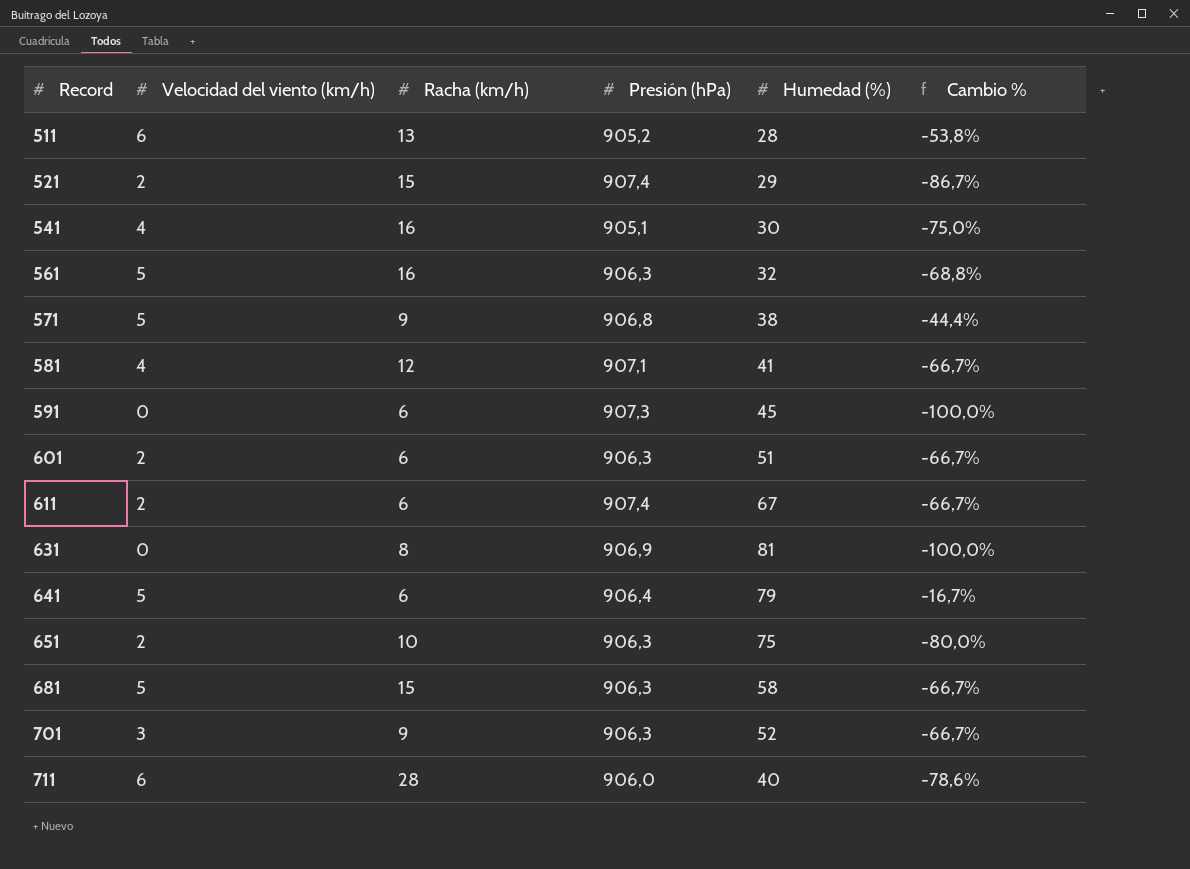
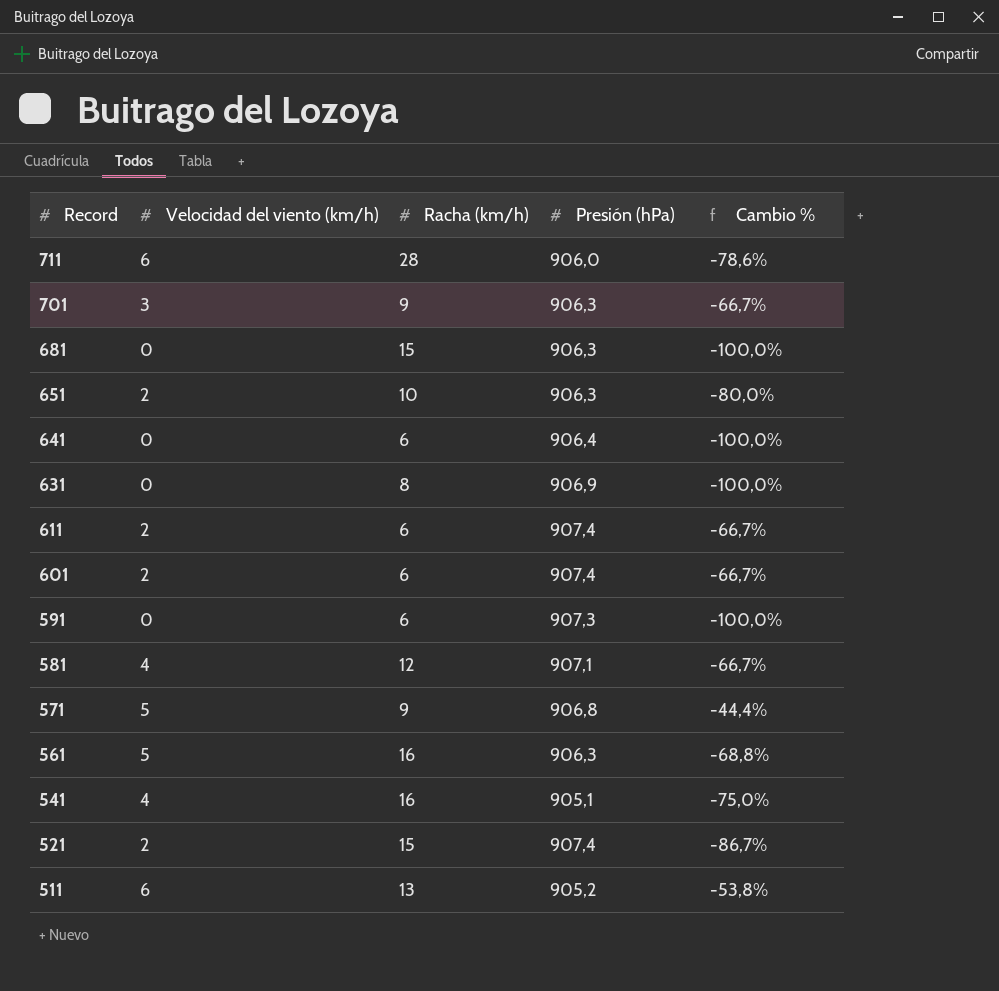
row order: Record ascending -> Record descending
column Humedad (%) | position: 5 -> none
681 | Velocidad del viento (km/h): 5 -> 0
681 | Cambio %: -66,7% -> -100,0%
641 | Velocidad del viento (km/h): 5 -> 0
641 | Cambio %: -16,7% -> -100,0%
601 | Presión (hPa): 906,3 -> 907,4

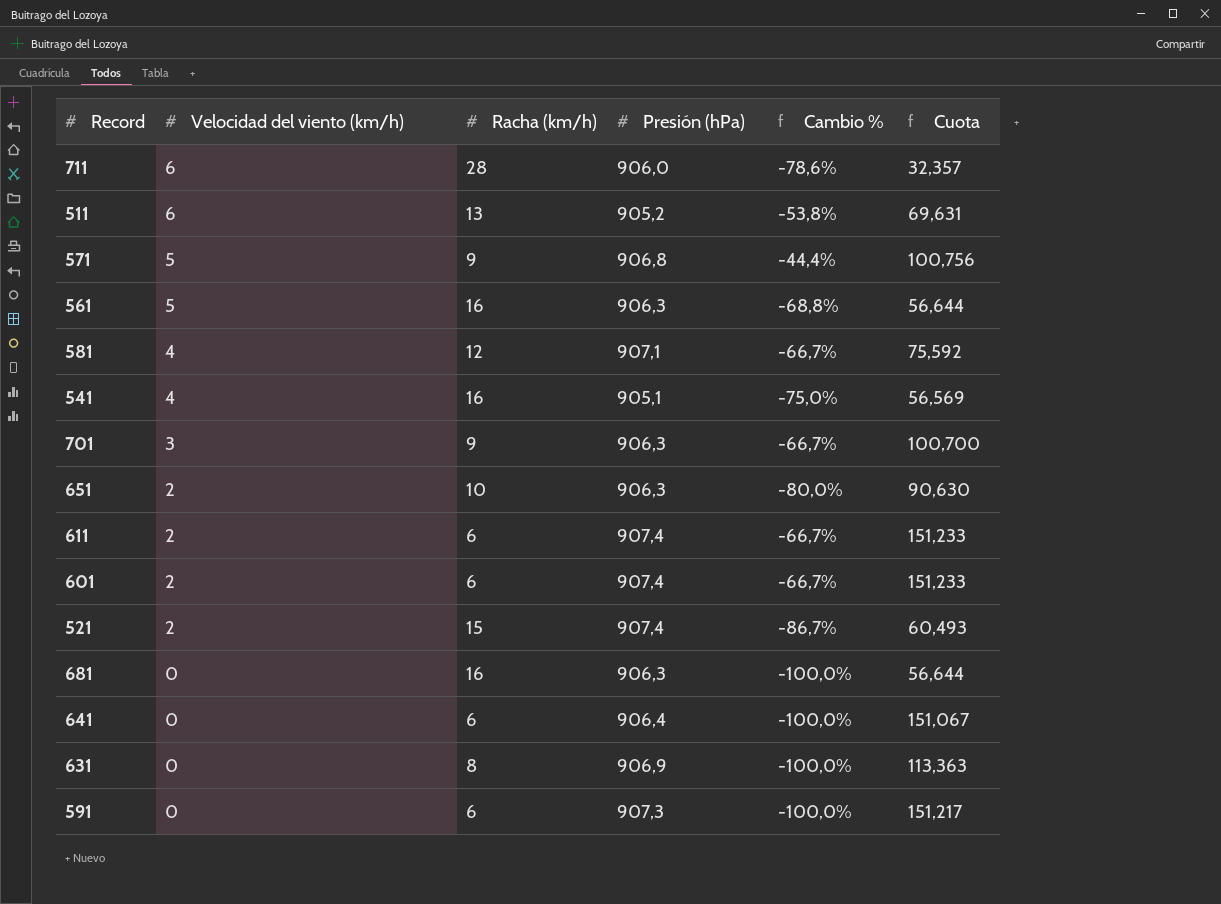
row order: Record descending -> Velocidad del viento (km/h) descending
column Cuota | formula: none -> [Presión (hPa)] / [Racha (km/h)]
681 | Racha (km/h): 15 -> 16

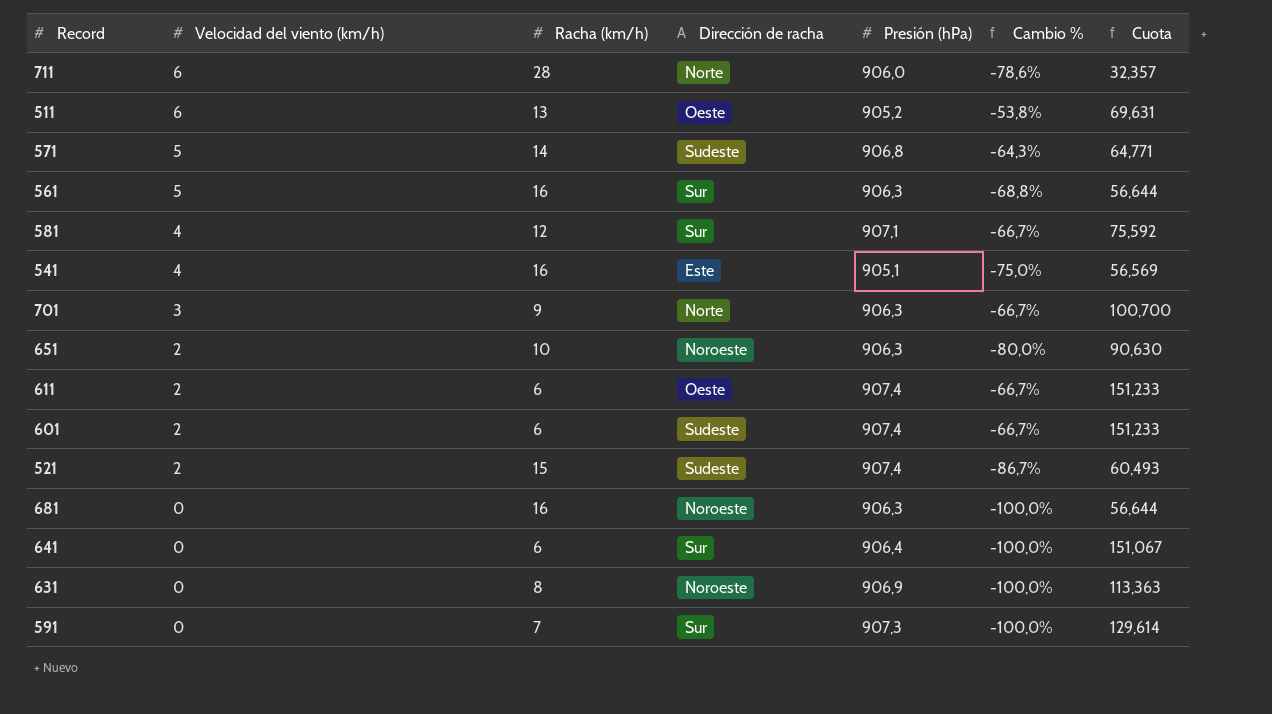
column Dirección de racha | position: none -> 4
571 | Racha (km/h): 9 -> 14
571 | Cambio %: -44,4% -> -64,3%
571 | Cuota: 100,756 -> 64,771
591 | Racha (km/h): 6 -> 7
591 | Cuota: 151,217 -> 129,614

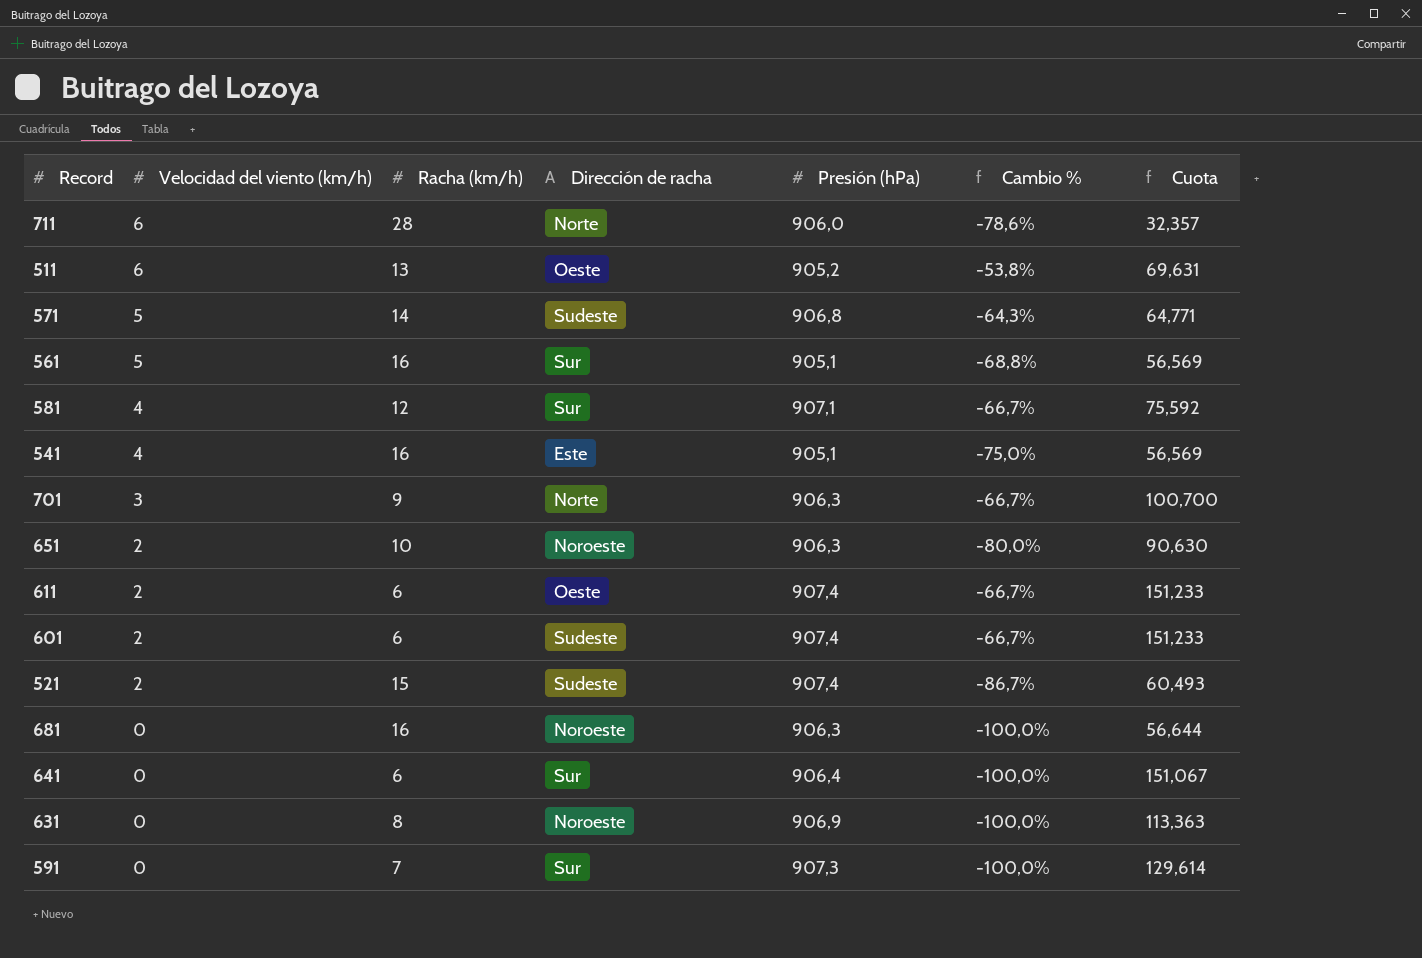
561 | Presión (hPa): 906,3 -> 905,1
561 | Cuota: 56,644 -> 56,569

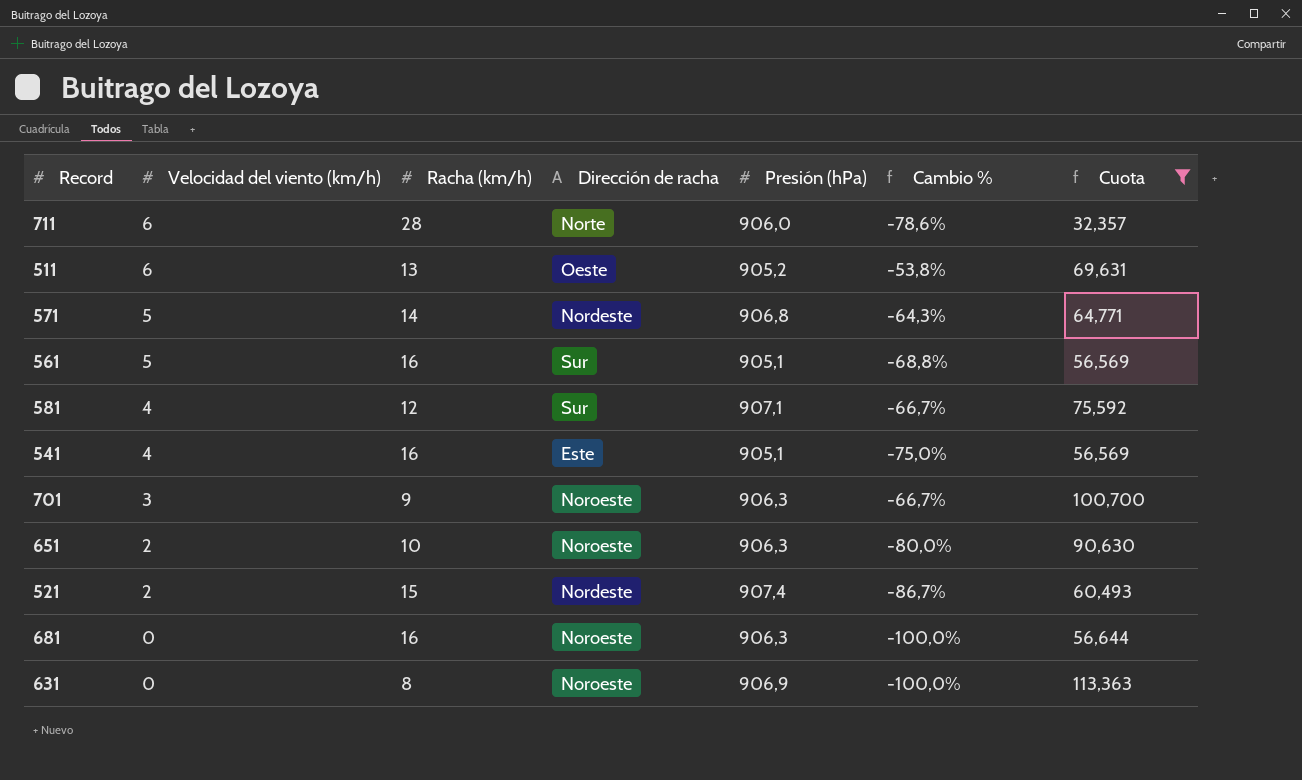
filter: none -> Cuota <= 113,363
571 | Dirección de racha: Sudeste -> Nordeste
701 | Dirección de racha: Norte -> Noroeste
521 | Dirección de racha: Sudeste -> Nordeste

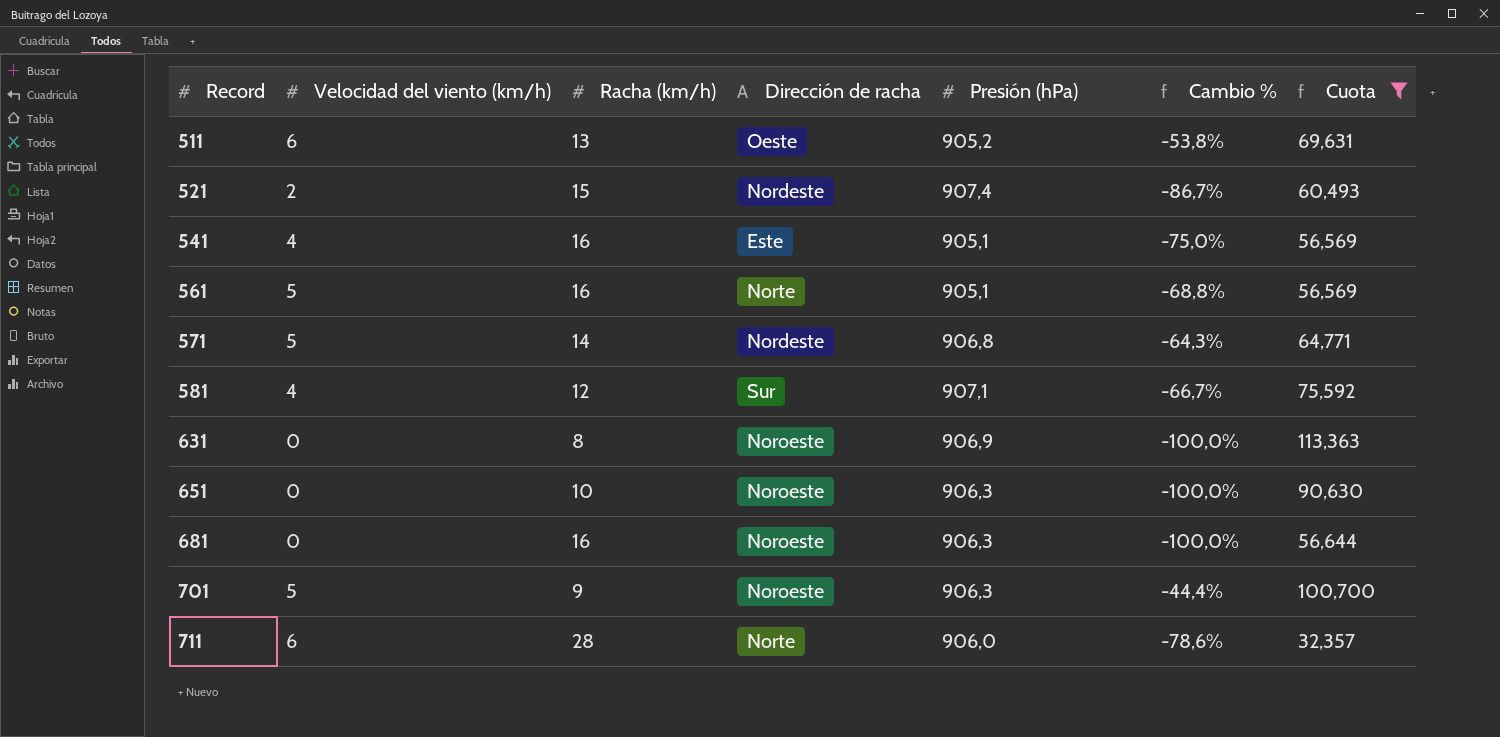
row order: Velocidad del viento (km/h) descending -> Record ascending
561 | Dirección de racha: Sur -> Norte
651 | Velocidad del viento (km/h): 2 -> 0
651 | Cambio %: -80,0% -> -100,0%
701 | Velocidad del viento (km/h): 3 -> 5
701 | Cambio %: -66,7% -> -44,4%

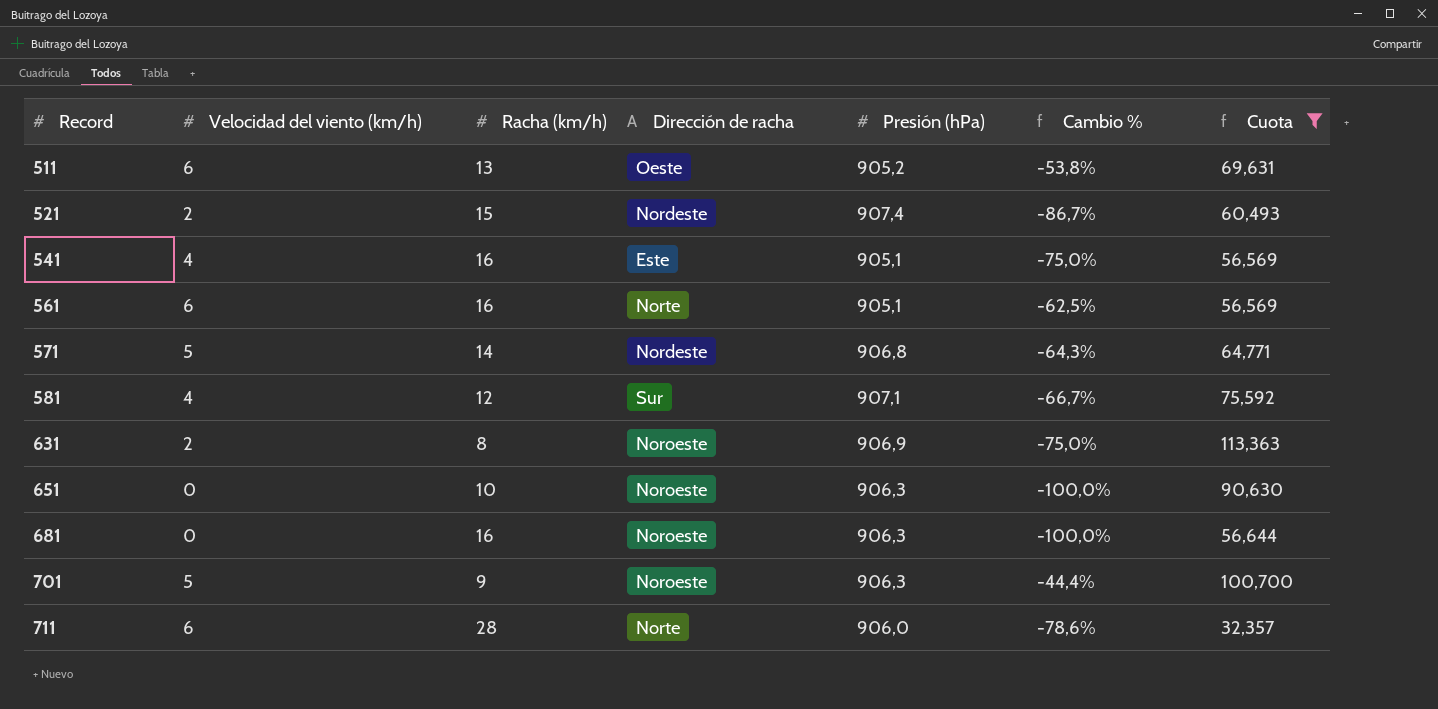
561 | Velocidad del viento (km/h): 5 -> 6
561 | Cambio %: -68,8% -> -62,5%
631 | Velocidad del viento (km/h): 0 -> 2
631 | Cambio %: -100,0% -> -75,0%

